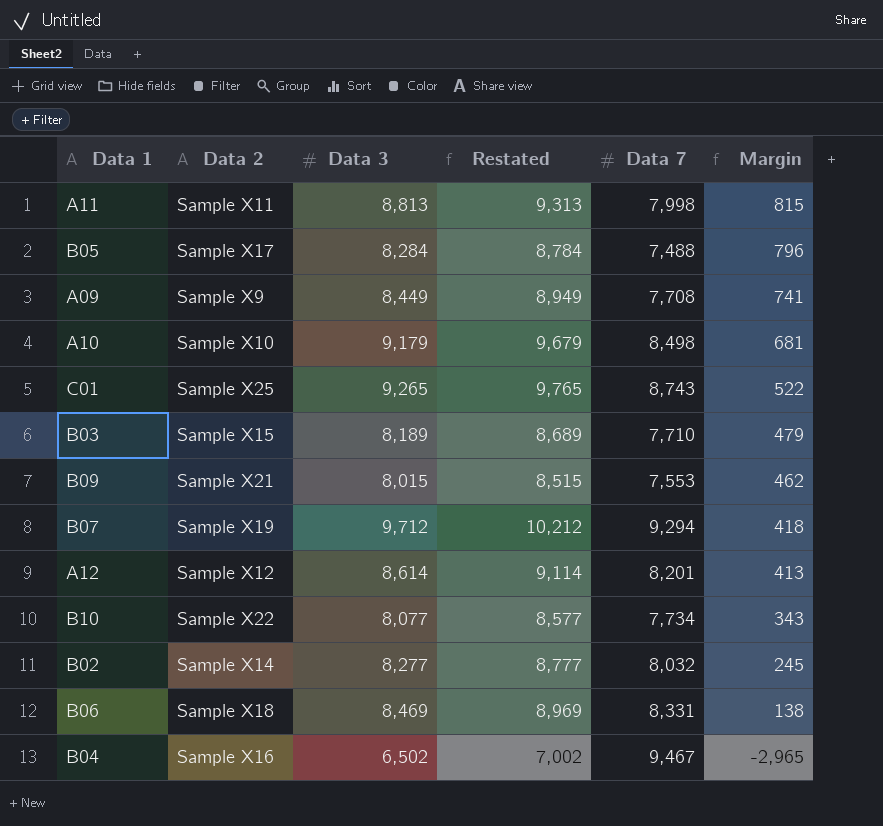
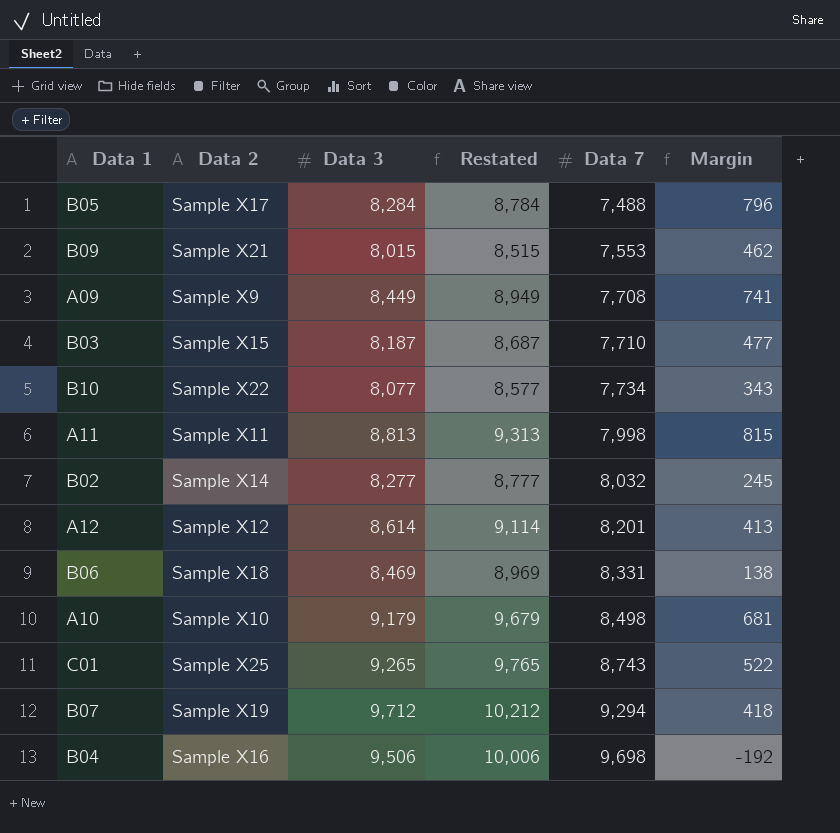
row order: Margin descending -> Data 7 ascending
B03 | Data 3: 8,189 -> 8,187
B03 | Restated: 8,689 -> 8,687
B03 | Margin: 479 -> 477
B04 | Data 3: 6,502 -> 9,506
B04 | Restated: 7,002 -> 10,006
B04 | Data 7: 9,467 -> 9,698
B04 | Margin: -2,965 -> -192

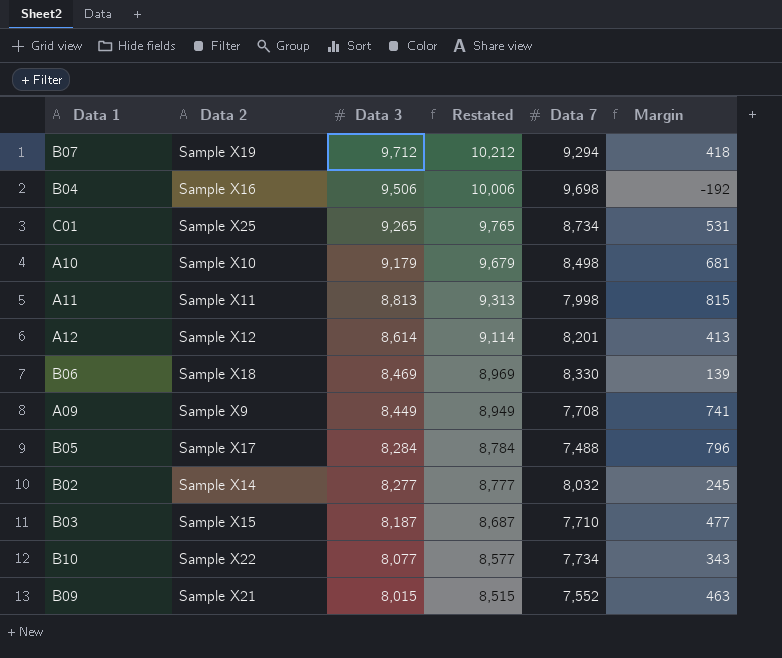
row order: Data 7 ascending -> Data 3 descending
C01 | Data 7: 8,743 -> 8,734
C01 | Margin: 522 -> 531
B06 | Data 7: 8,331 -> 8,330
B06 | Margin: 138 -> 139
B09 | Data 7: 7,553 -> 7,552
B09 | Margin: 462 -> 463

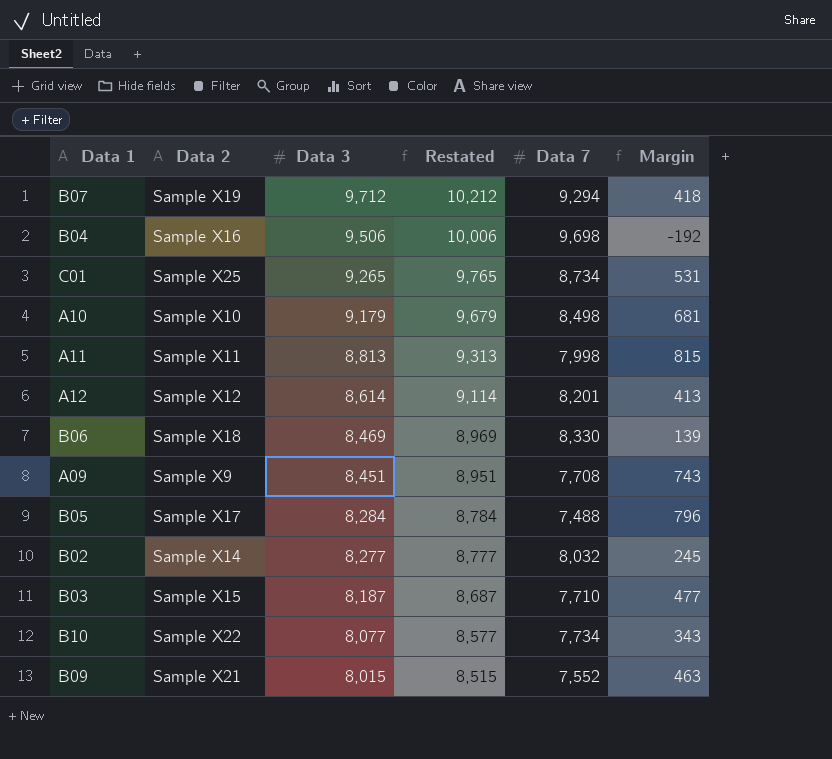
A09 | Data 3: 8,449 -> 8,451
A09 | Restated: 8,949 -> 8,951
A09 | Margin: 741 -> 743

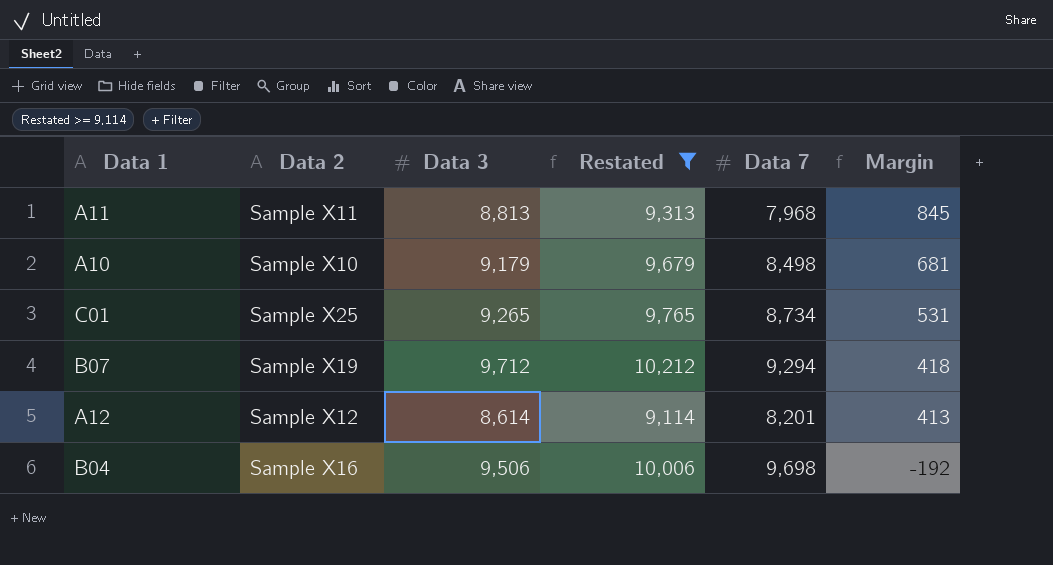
filter: none -> Restated >= 9,114
row order: Data 3 descending -> Margin descending
A11 | Data 7: 7,998 -> 7,968
A11 | Margin: 815 -> 845

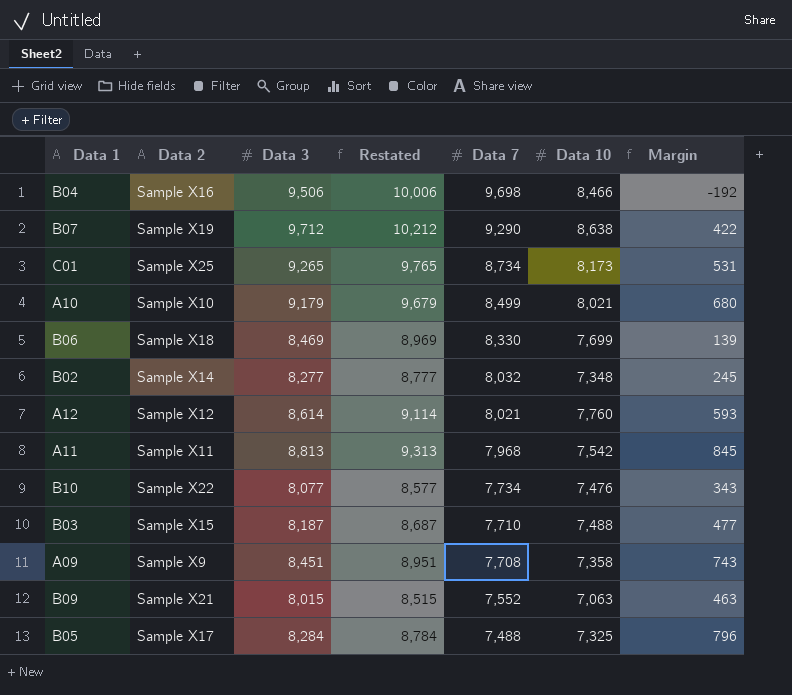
filter: Restated >= 9,114 -> none
row order: Margin descending -> Data 7 descending
column Data 10 | position: none -> 6
B07 | Data 7: 9,294 -> 9,290
B07 | Margin: 418 -> 422
A10 | Data 7: 8,498 -> 8,499
A10 | Margin: 681 -> 680
A12 | Data 7: 8,201 -> 8,021
A12 | Margin: 413 -> 593

